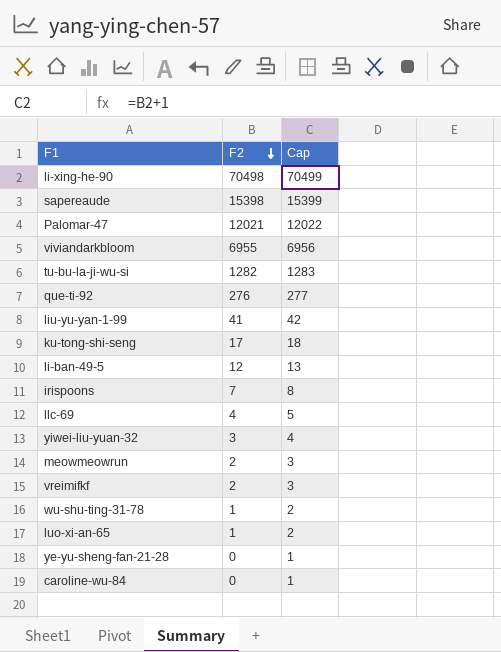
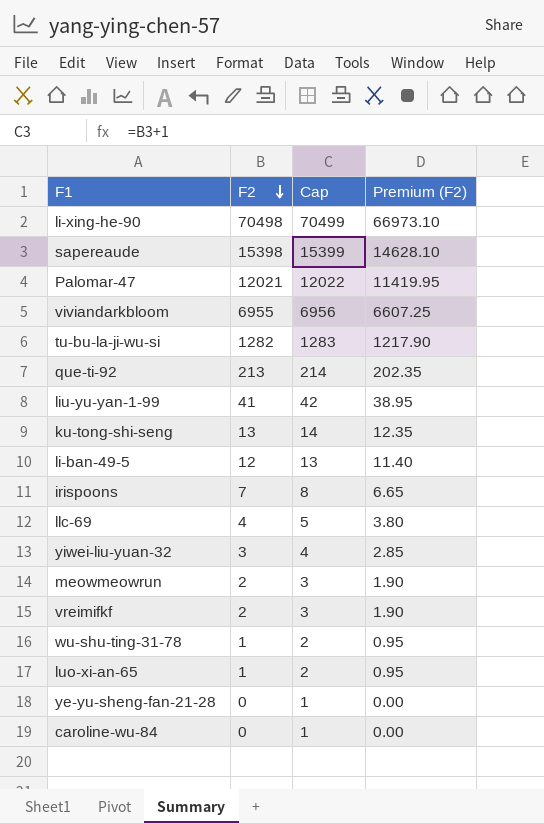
column Premium (F2) | formula: none -> [F2] * 0.95
que-ti-92 | F2: 276 -> 213
que-ti-92 | Cap: 277 -> 214
ku-tong-shi-seng | F2: 17 -> 13
ku-tong-shi-seng | Cap: 18 -> 14

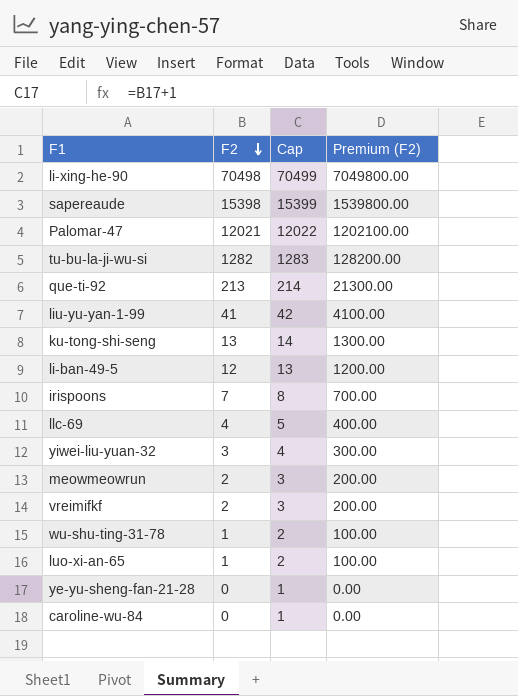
column Premium (F2) | formula: [F2] * 0.95 -> [F2] * 100
row viviandarkbloom: 6955 | 6956 | 6607.25 -> none

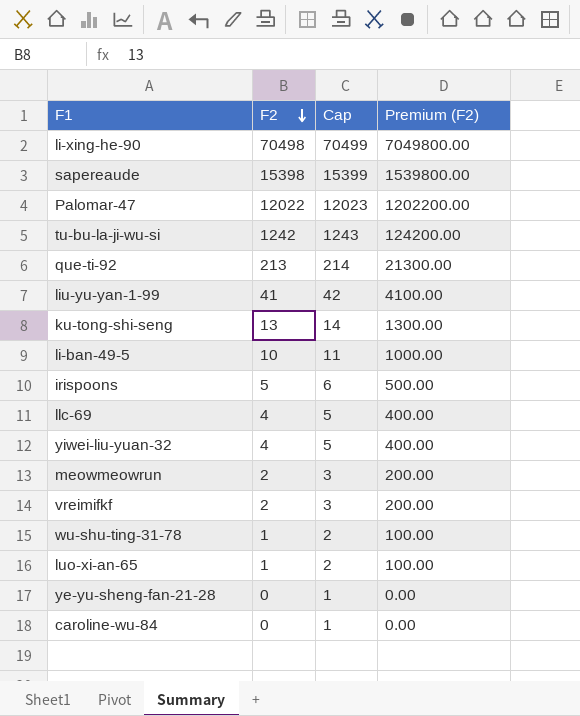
Palomar-47 | F2: 12021 -> 12022
Palomar-47 | Cap: 12022 -> 12023
Palomar-47 | Premium (F2): 1202100.00 -> 1202200.00
tu-bu-la-ji-wu-si | F2: 1282 -> 1242
tu-bu-la-ji-wu-si | Cap: 1283 -> 1243
tu-bu-la-ji-wu-si | Premium (F2): 128200.00 -> 124200.00
li-ban-49-5 | F2: 12 -> 10
li-ban-49-5 | Cap: 13 -> 11
li-ban-49-5 | Premium (F2): 1200.00 -> 1000.00
irispoons | F2: 7 -> 5
irispoons | Cap: 8 -> 6
irispoons | Premium (F2): 700.00 -> 500.00
yiwei-liu-yuan-32 | F2: 3 -> 4
yiwei-liu-yuan-32 | Cap: 4 -> 5
yiwei-liu-yuan-32 | Premium (F2): 300.00 -> 400.00

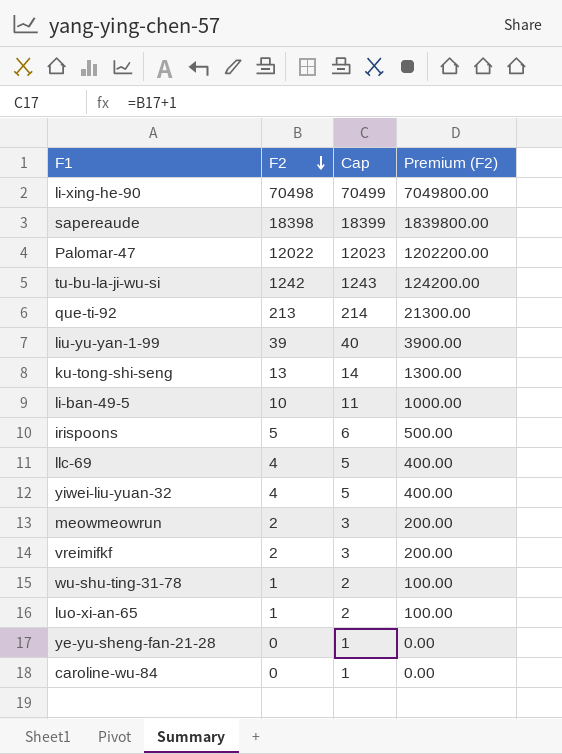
sapereaude | F2: 15398 -> 18398
sapereaude | Cap: 15399 -> 18399
sapereaude | Premium (F2): 1539800.00 -> 1839800.00
liu-yu-yan-1-99 | F2: 41 -> 39
liu-yu-yan-1-99 | Cap: 42 -> 40
liu-yu-yan-1-99 | Premium (F2): 4100.00 -> 3900.00

